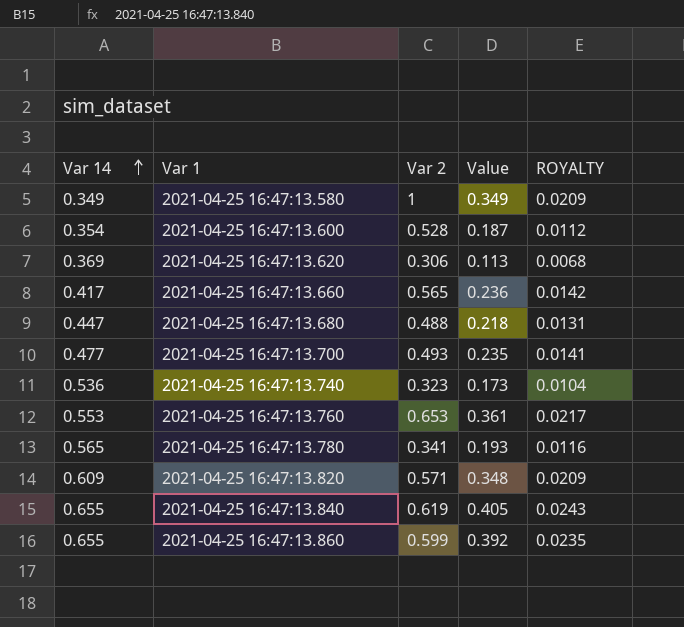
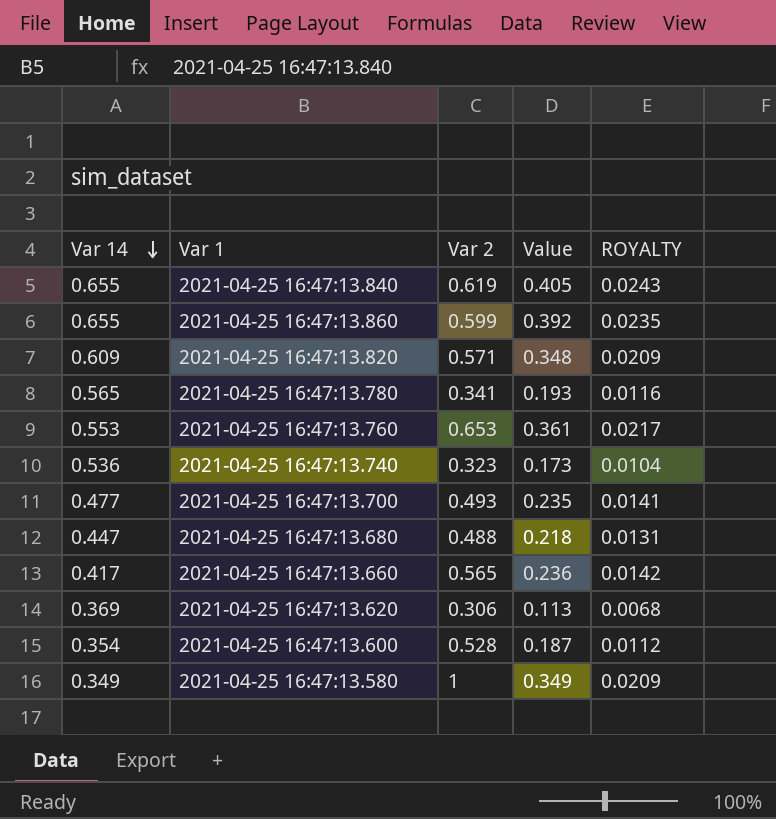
row order: Var 14 ascending -> Var 14 descending

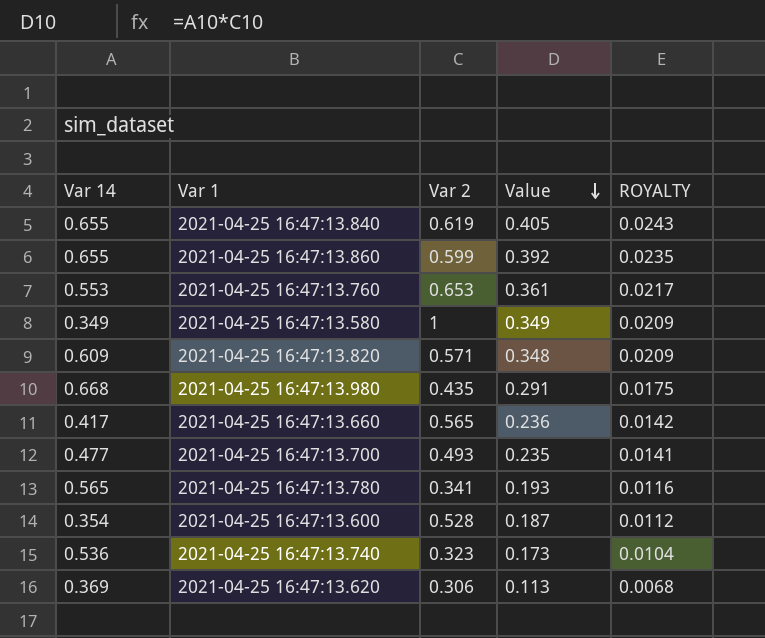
row order: Var 14 descending -> Value descending
row 2021-04-25 16:47:13.680: 0.447 | 0.488 | 0.218 | 0.0131 -> none
row 2021-04-25 16:47:13.980: none -> 0.668 | 0.435 | 0.291 | 0.0175

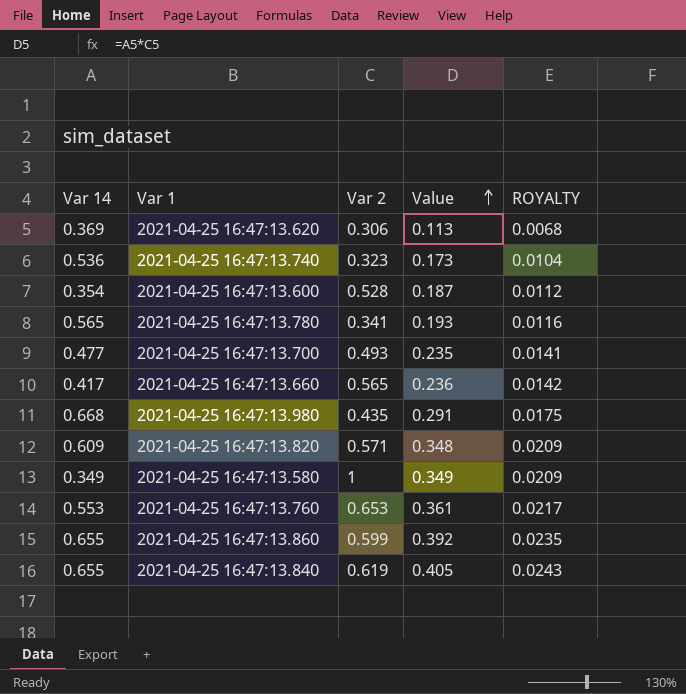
row order: Value descending -> Value ascending

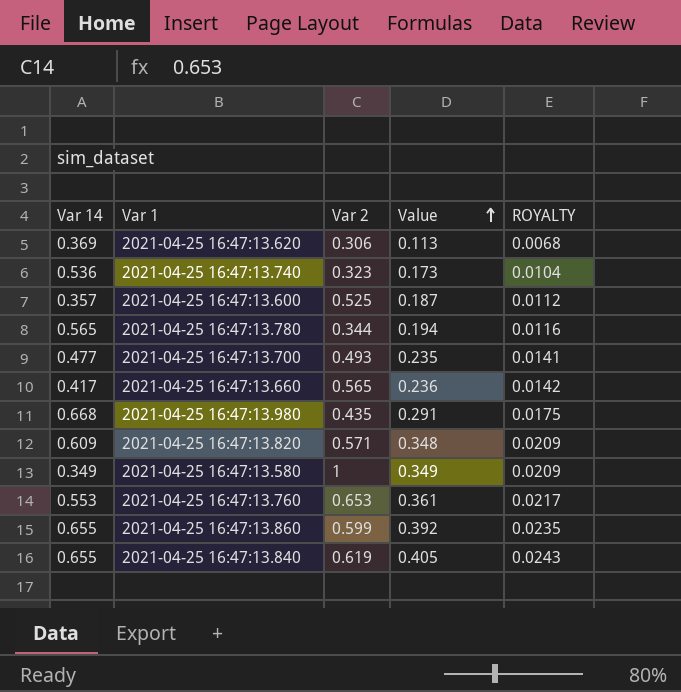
2021-04-25 16:47:13.600 | Var 14: 0.354 -> 0.357
2021-04-25 16:47:13.600 | Var 2: 0.528 -> 0.525
2021-04-25 16:47:13.780 | Var 2: 0.341 -> 0.344
2021-04-25 16:47:13.780 | Value: 0.193 -> 0.194

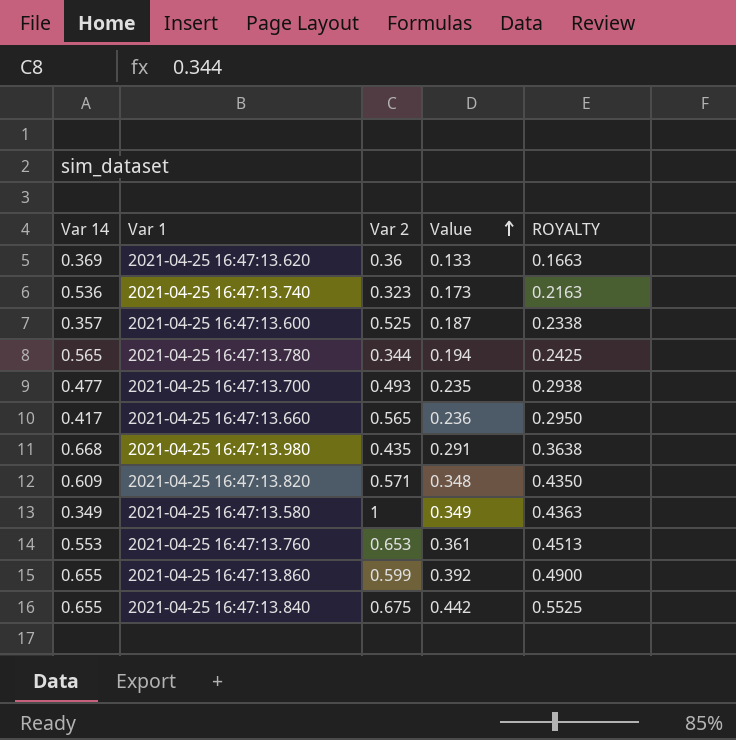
column ROYALTY | formula: [Value] * 0.06 -> [Value] * 1.25
2021-04-25 16:47:13.620 | Var 2: 0.306 -> 0.36
2021-04-25 16:47:13.620 | Value: 0.113 -> 0.133
2021-04-25 16:47:13.840 | Var 2: 0.619 -> 0.675
2021-04-25 16:47:13.840 | Value: 0.405 -> 0.442

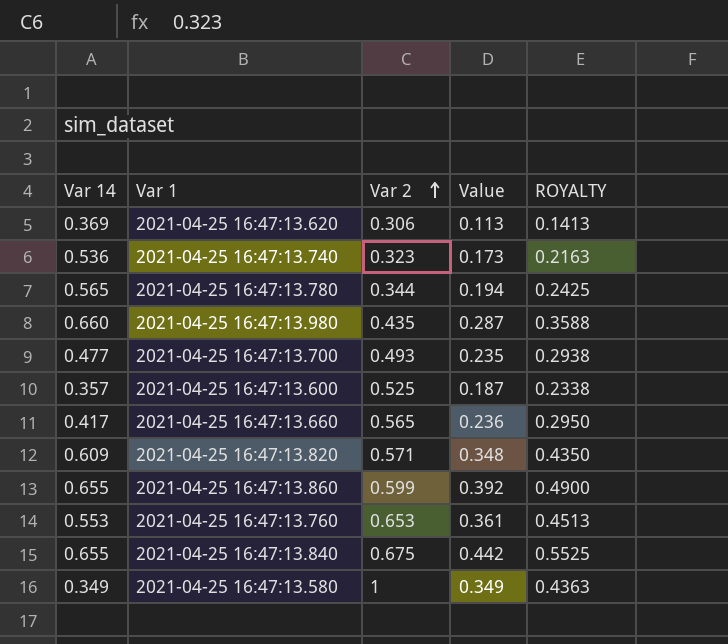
row order: Value ascending -> Var 2 ascending
2021-04-25 16:47:13.620 | Var 2: 0.36 -> 0.306
2021-04-25 16:47:13.620 | Value: 0.133 -> 0.113
2021-04-25 16:47:13.620 | ROYALTY: 0.1663 -> 0.1413
2021-04-25 16:47:13.980 | Var 14: 0.668 -> 0.660
2021-04-25 16:47:13.980 | Value: 0.291 -> 0.287
2021-04-25 16:47:13.980 | ROYALTY: 0.3638 -> 0.3588

